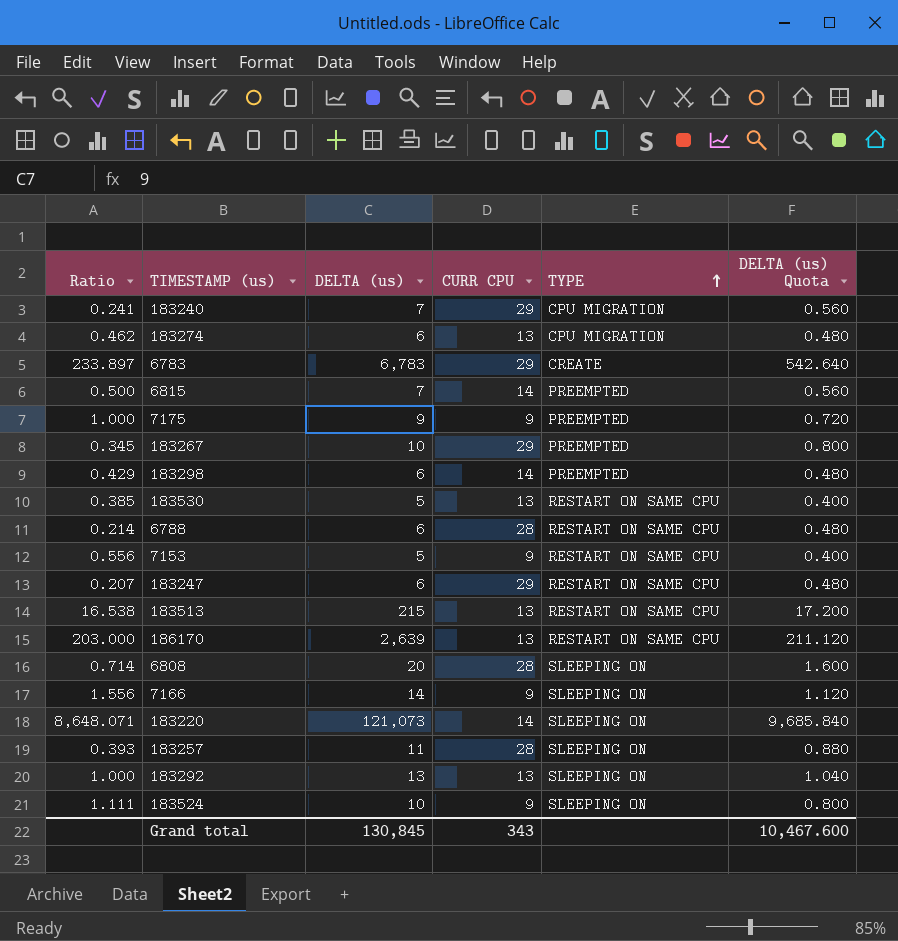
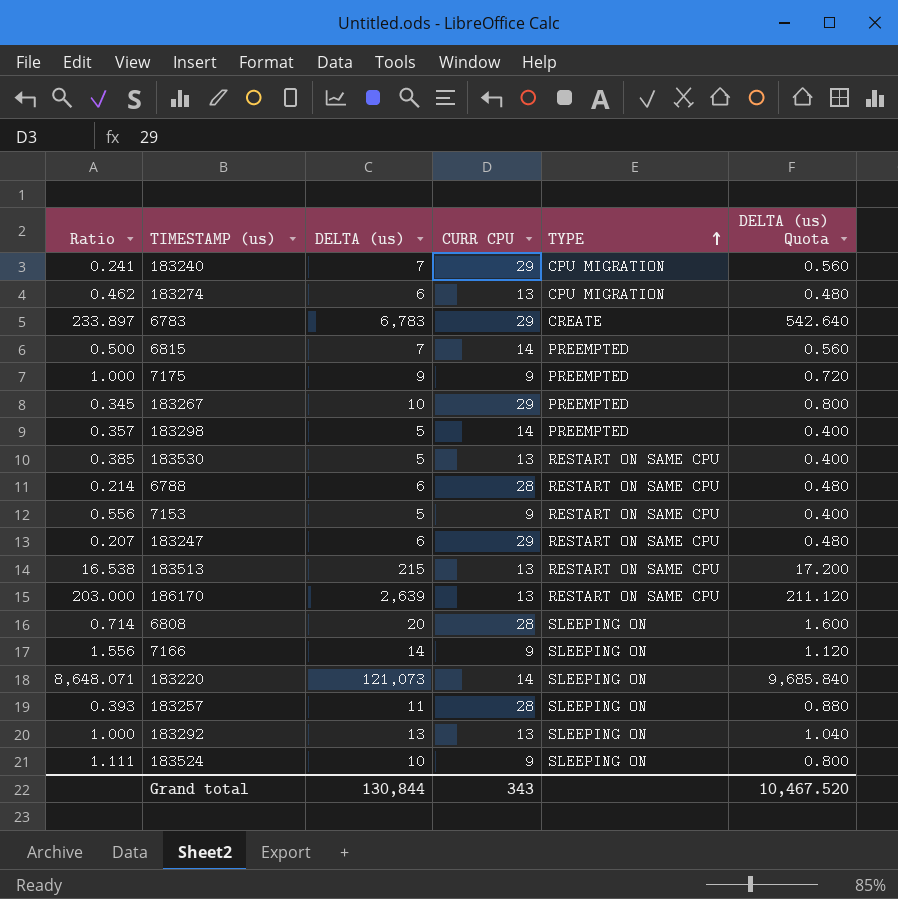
183298 | Ratio: 0.429 -> 0.357
183298 | DELTA (us): 6 -> 5
183298 | DELTA (us) Quota: 0.480 -> 0.400
Grand total | DELTA (us): 130,845 -> 130,844
Grand total | DELTA (us) Quota: 10,467.600 -> 10,467.520

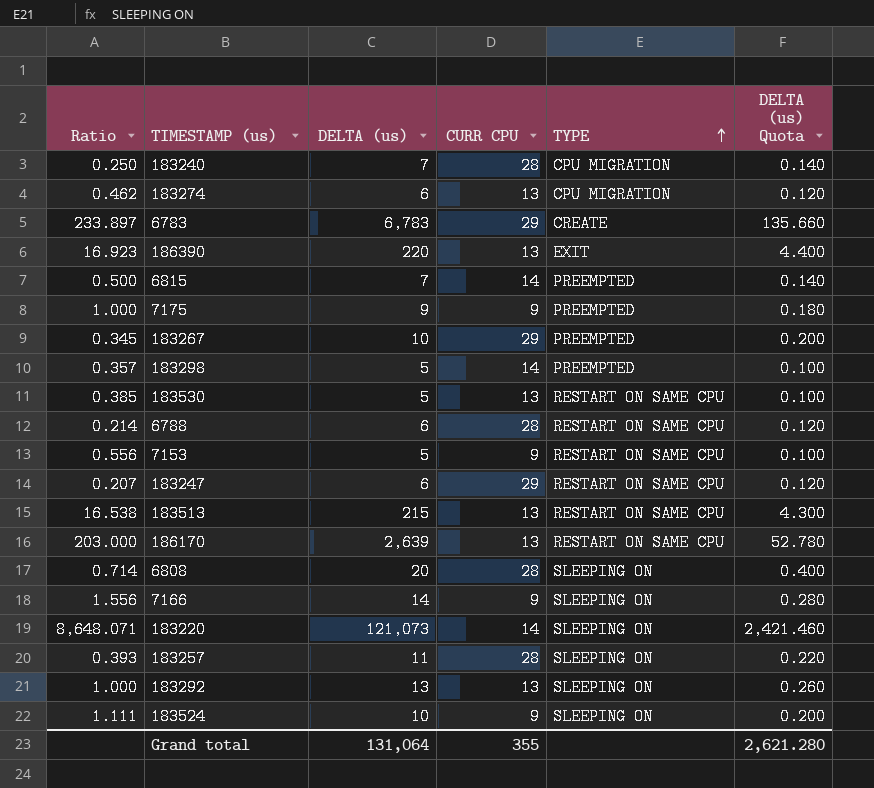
column DELTA (us) Quota | formula: [DELTA (us)] * 0.08 -> [DELTA (us)] * 0.02
183240 | Ratio: 0.241 -> 0.250
183240 | CURR CPU: 29 -> 28
row 186390: none -> 16.923 | 220 | 13 | EXIT | 4.400
Grand total | DELTA (us): 130,844 -> 131,064
Grand total | CURR CPU: 343 -> 355
Grand total | DELTA (us) Quota: 10,467.520 -> 2,621.280

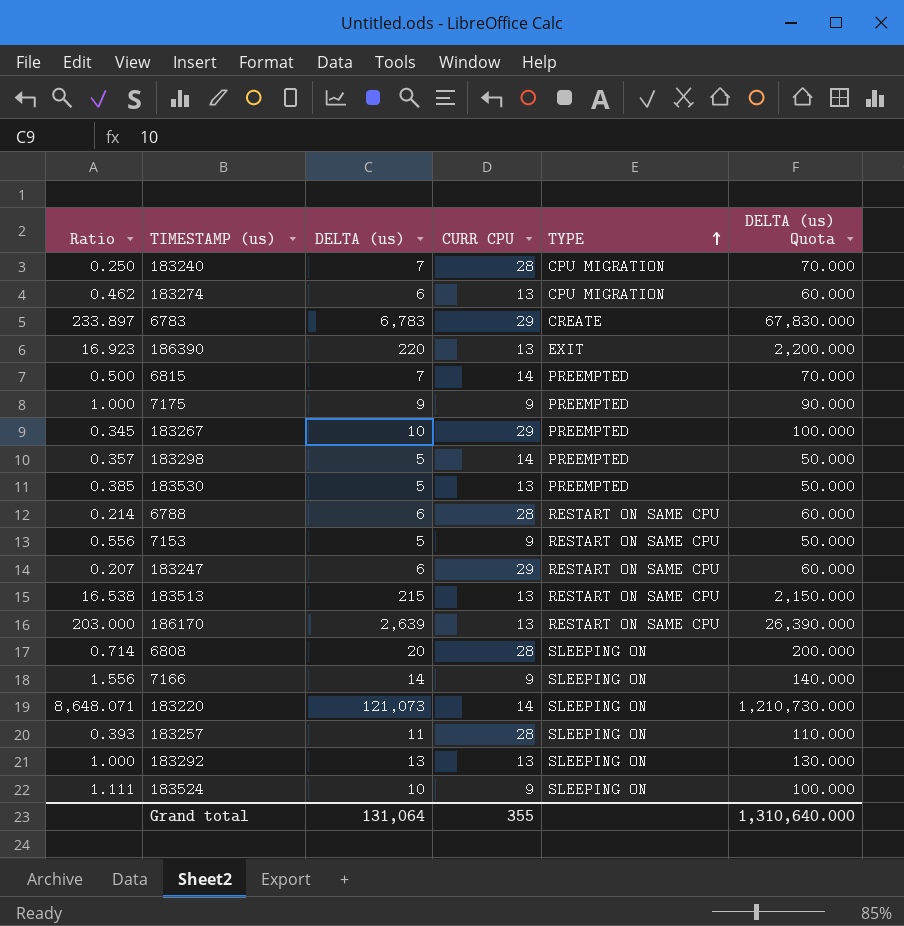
column DELTA (us) Quota | formula: [DELTA (us)] * 0.02 -> [DELTA (us)] * 10
183530 | TYPE: RESTART ON SAME CPU -> PREEMPTED
Grand total | DELTA (us) Quota: 2,621.280 -> 1,310,640.000

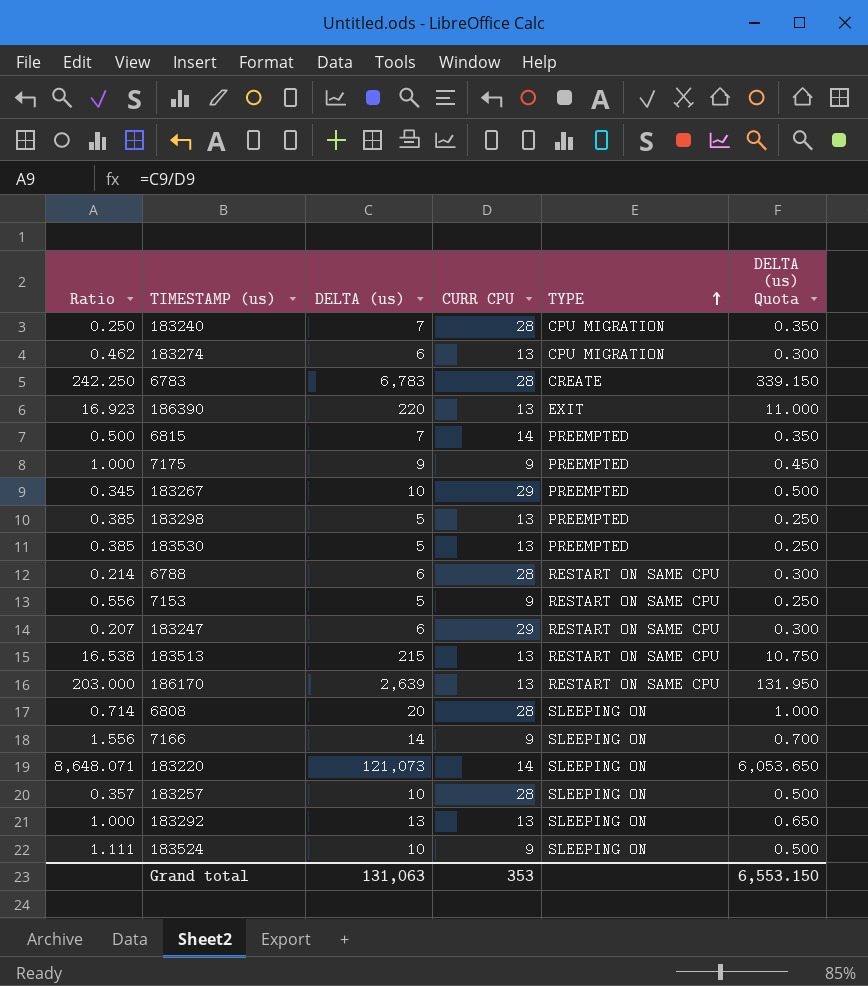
column DELTA (us) Quota | formula: [DELTA (us)] * 10 -> [DELTA (us)] * 0.05
6783 | Ratio: 233.897 -> 242.250
6783 | CURR CPU: 29 -> 28
183298 | Ratio: 0.357 -> 0.385
183298 | CURR CPU: 14 -> 13
183257 | Ratio: 0.393 -> 0.357
183257 | DELTA (us): 11 -> 10
Grand total | DELTA (us): 131,064 -> 131,063
Grand total | CURR CPU: 355 -> 353
Grand total | DELTA (us) Quota: 1,310,640.000 -> 6,553.150

